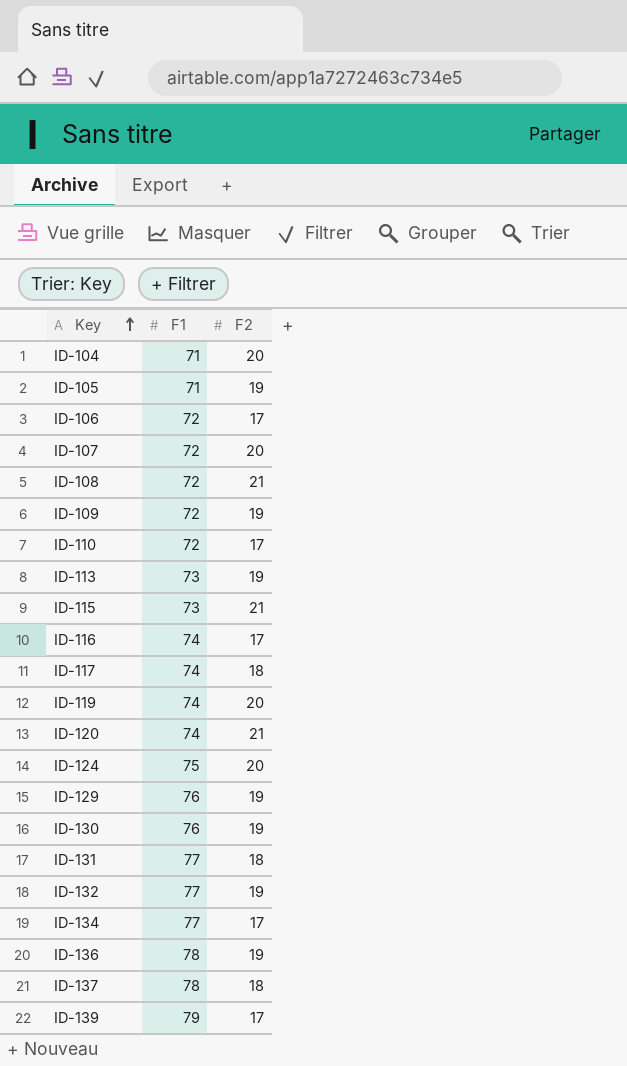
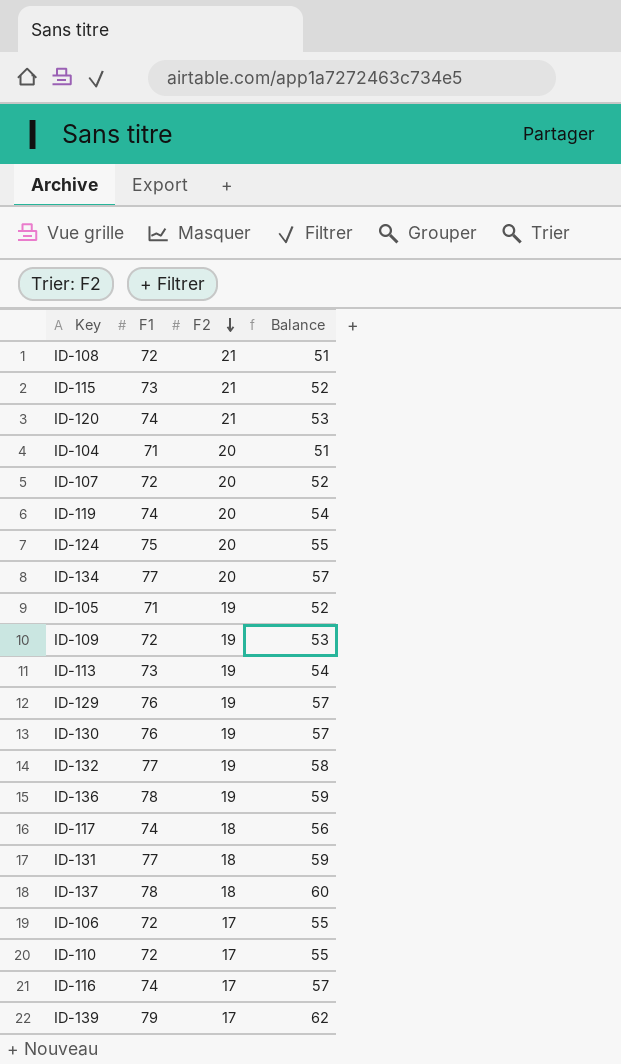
row order: Key ascending -> F2 descending
column Balance | formula: none -> [F1] - [F2]
ID-134 | F2: 17 -> 20

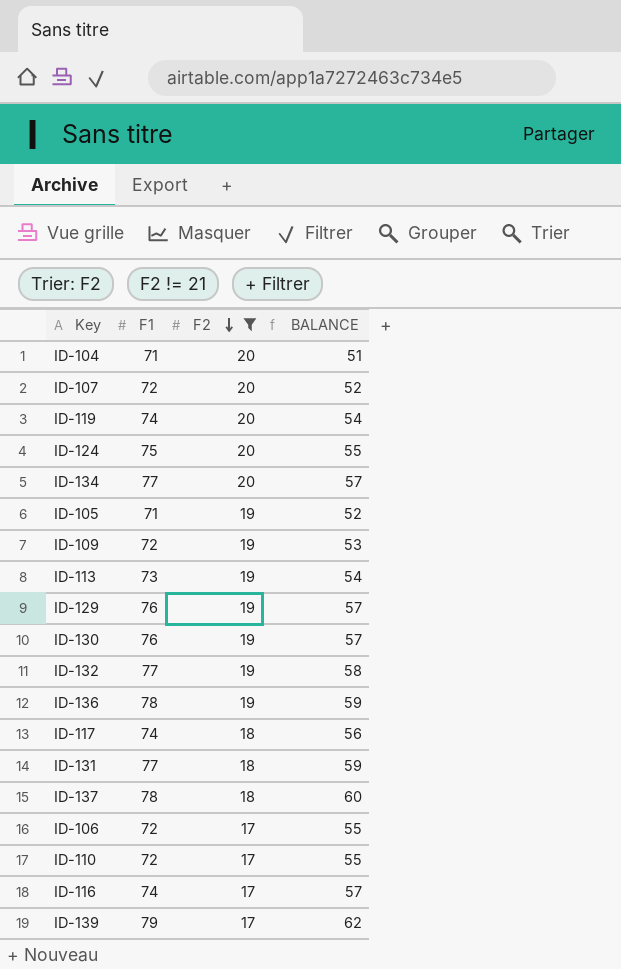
filter: none -> F2 != 21
column name: Balance -> BALANCE

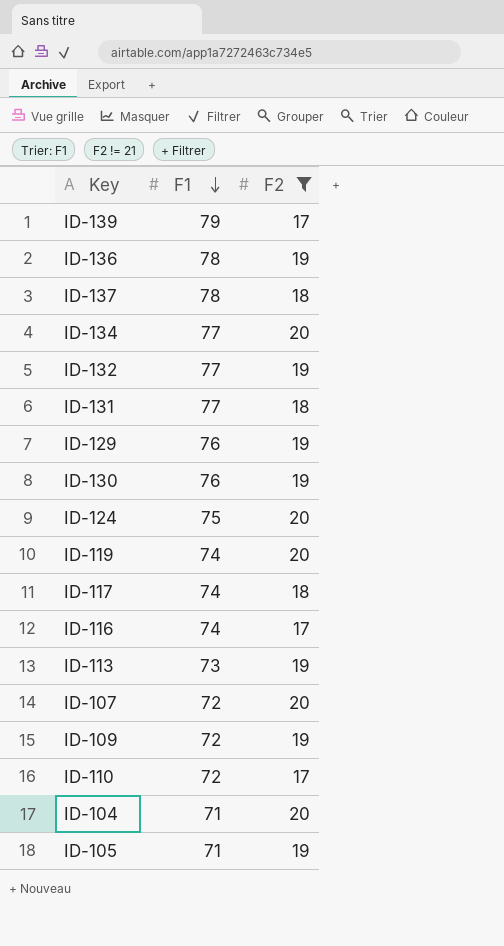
row order: F2 descending -> F1 descending
column BALANCE | formula: [F1] - [F2] -> none
row ID-106: 72 | 17 | 55 -> none

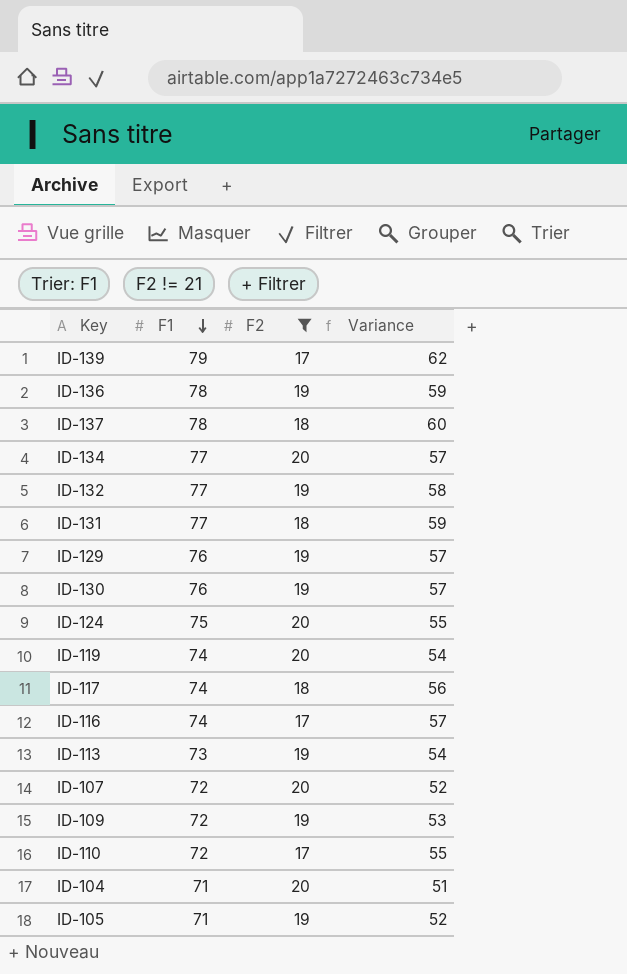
column Variance | formula: none -> [F1] - [F2]

